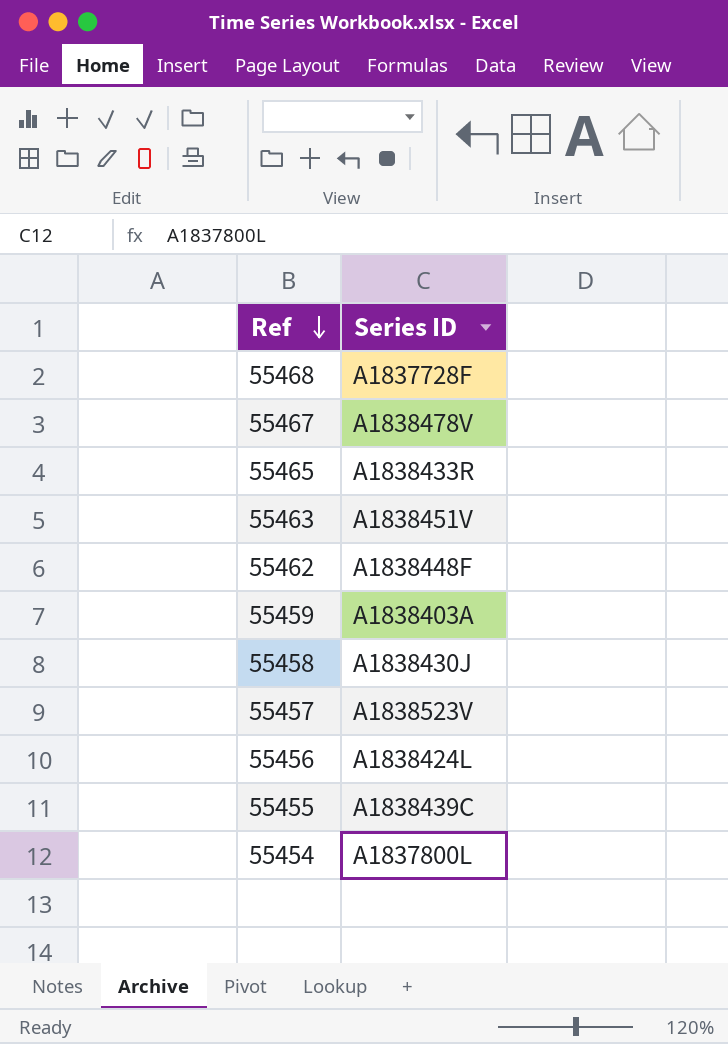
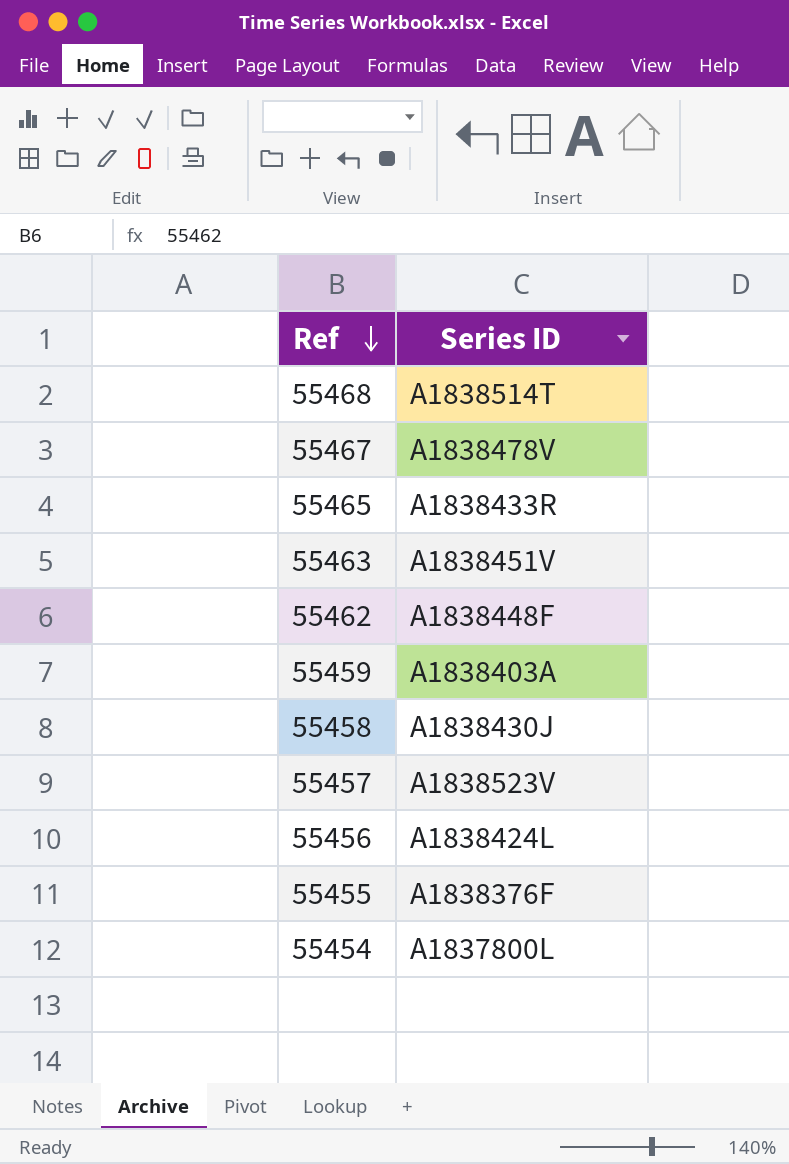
55468 | Series ID: A1837728F -> A1838514T
55455 | Series ID: A1838439C -> A1838376F

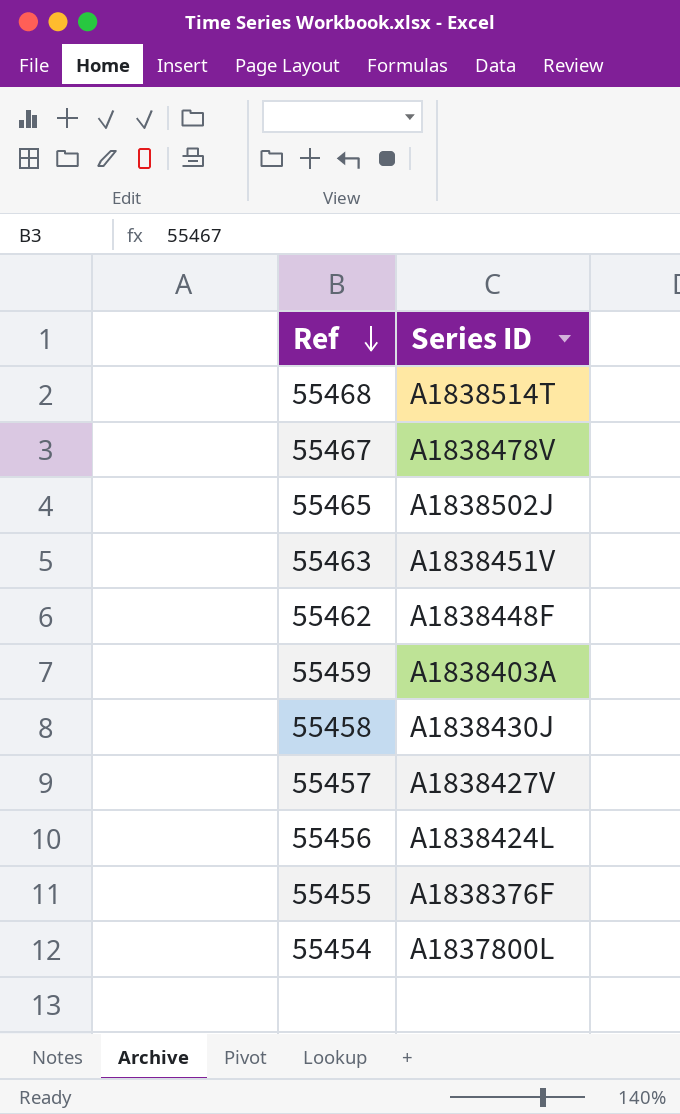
55465 | Series ID: A1838433R -> A1838502J
55457 | Series ID: A1838523V -> A1838427V

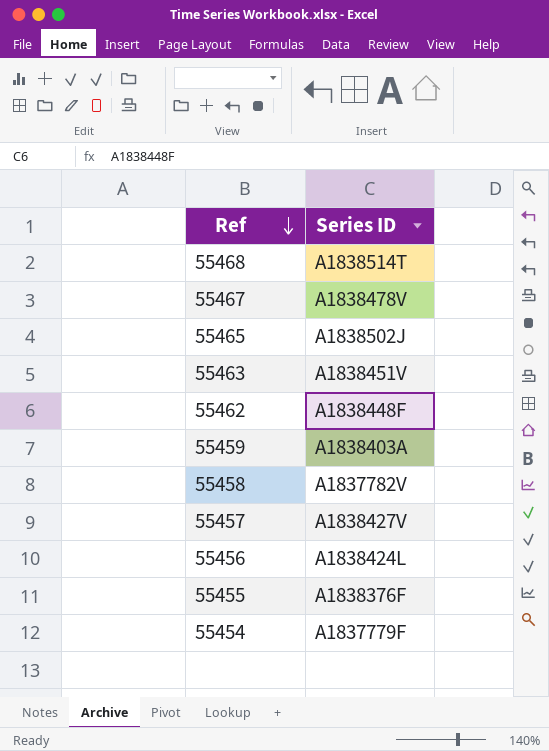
55458 | Series ID: A1838430J -> A1837782V
55454 | Series ID: A1837800L -> A1837779F

